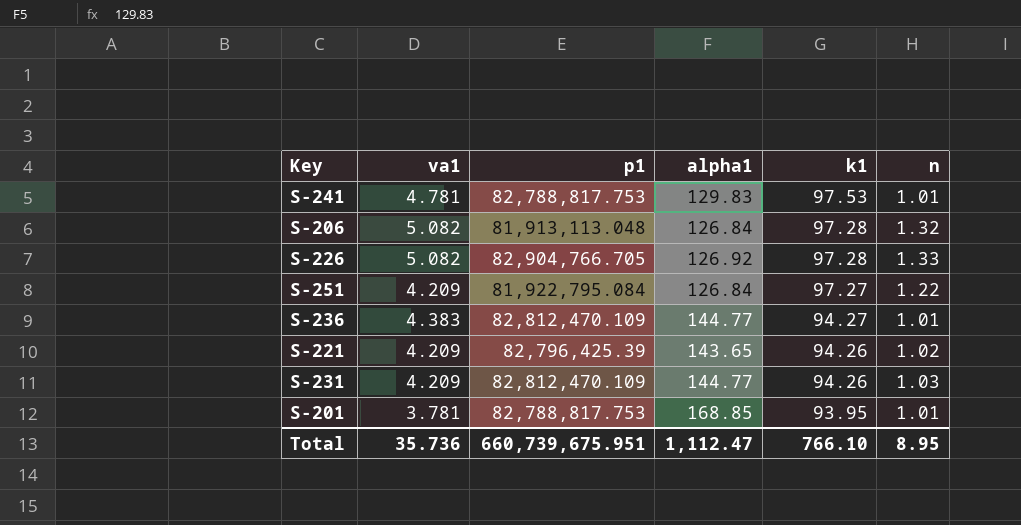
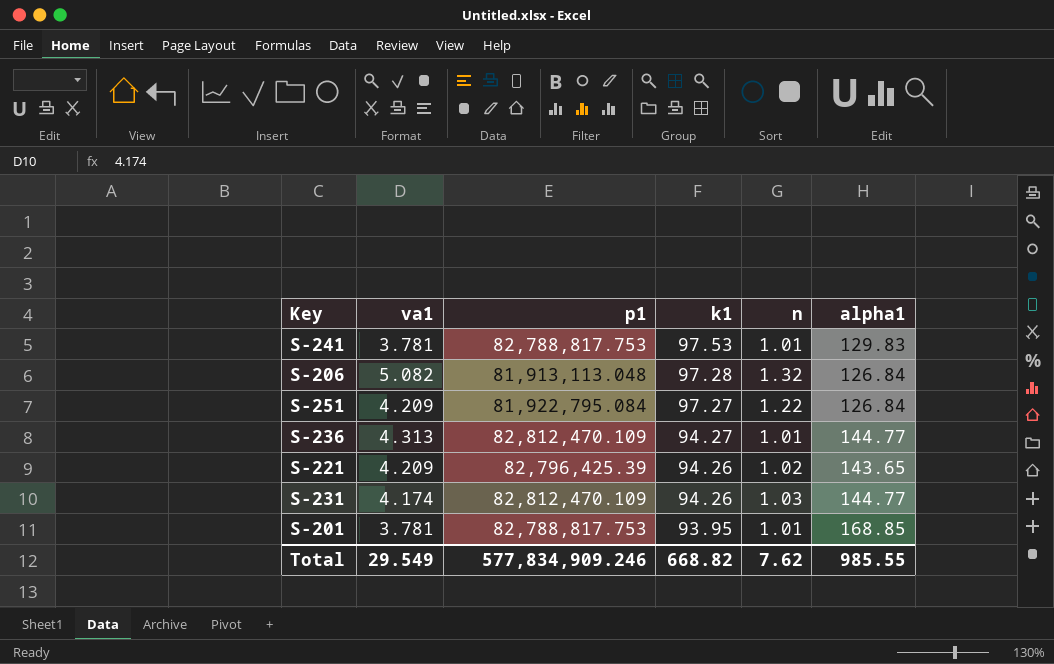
column alpha1 | position: 4 -> 6
row S-226: 5.082 | 82,904,766.705 | 126.92 | 97.28 | 1.33 -> none
S-241 | va1: 4.781 -> 3.781
S-236 | va1: 4.383 -> 4.313
S-231 | va1: 4.209 -> 4.174
Total | va1: 35.736 -> 29.549
Total | p1: 660,739,675.951 -> 577,834,909.246
Total | k1: 766.10 -> 668.82
Total | n: 8.95 -> 7.62
Total | alpha1: 1,112.47 -> 985.55

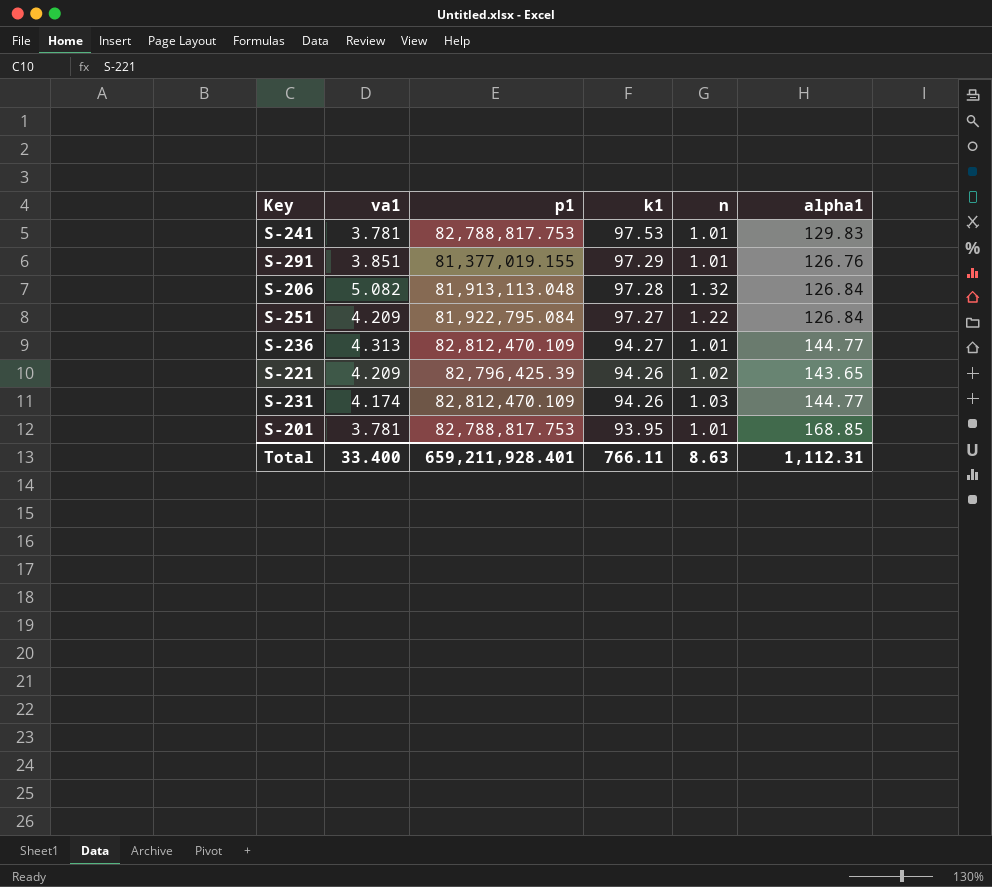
row S-291: none -> 3.851 | 81,377,019.155 | 97.29 | 1.01 | 126.76
Total | va1: 29.549 -> 33.400
Total | p1: 577,834,909.246 -> 659,211,928.401
Total | k1: 668.82 -> 766.11
Total | n: 7.62 -> 8.63
Total | alpha1: 985.55 -> 1,112.31

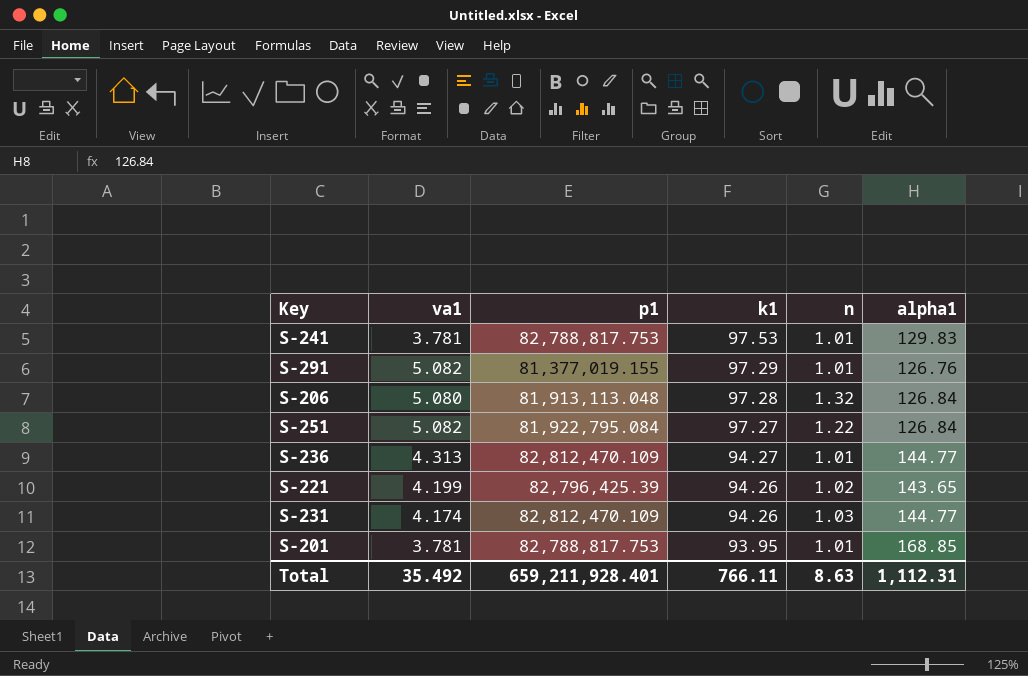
S-291 | va1: 3.851 -> 5.082
S-206 | va1: 5.082 -> 5.080
S-251 | va1: 4.209 -> 5.082
S-221 | va1: 4.209 -> 4.199
Total | va1: 33.400 -> 35.492

